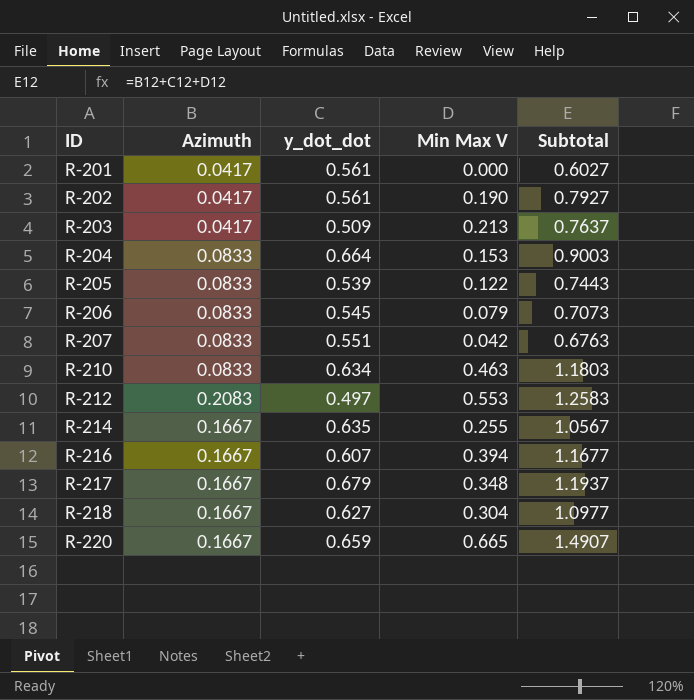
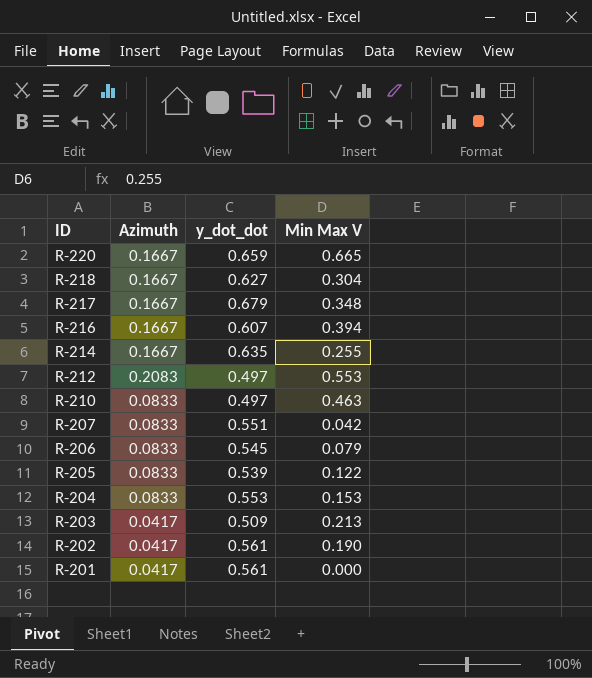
row order: ID ascending -> ID descending
column Subtotal | formula: [Azimuth] + [y_dot_dot] + [Min Max V] -> none
R-210 | y_dot_dot: 0.634 -> 0.497
R-204 | y_dot_dot: 0.664 -> 0.553

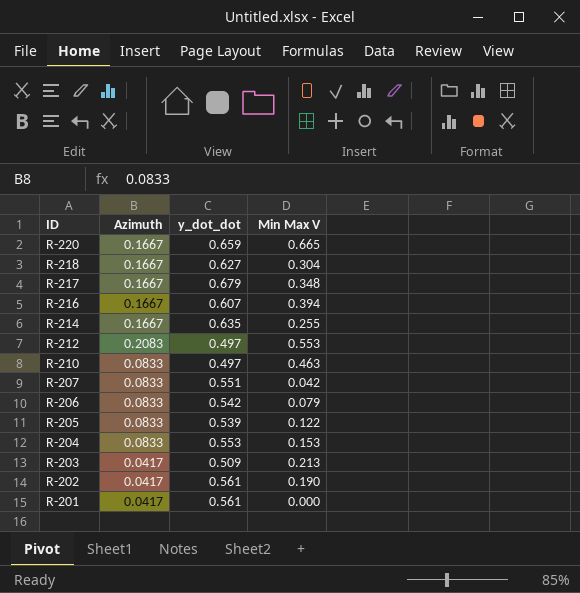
R-206 | y_dot_dot: 0.545 -> 0.542

